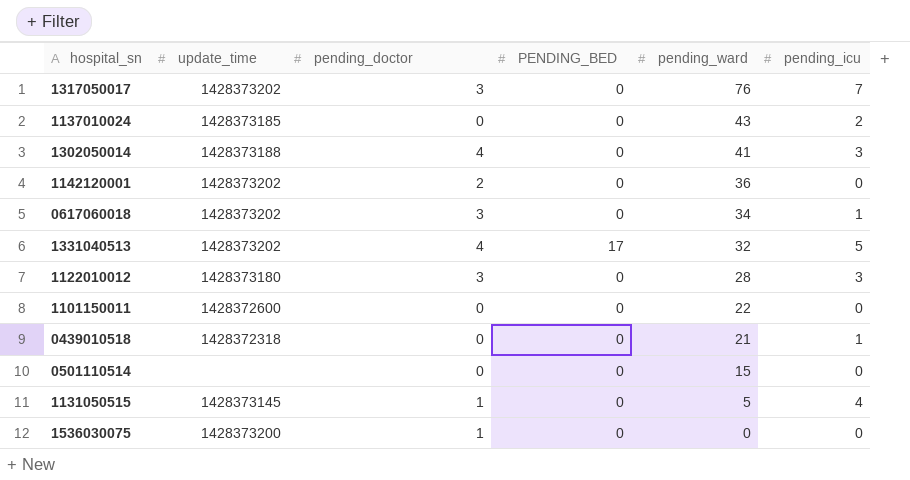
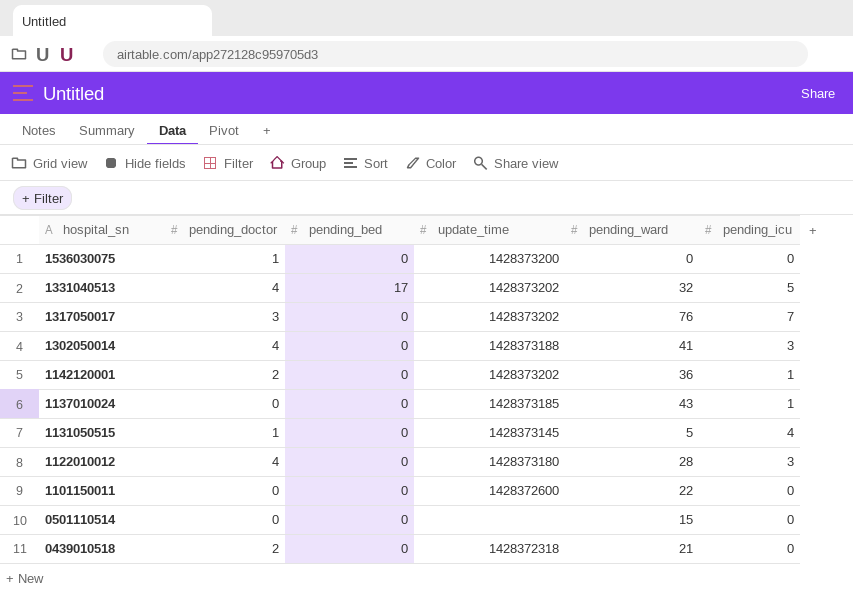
row order: pending_ward descending -> hospital_sn descending
column name: PENDING_BED -> pending_bed
column update_time | position: 2 -> 4
row 0617060018: 1428373202 | 3 | 0 | 34 | 1 -> none
1142120001 | pending_icu: 0 -> 1
1137010024 | pending_icu: 2 -> 1
1122010012 | pending_doctor: 3 -> 4
0439010518 | pending_doctor: 0 -> 2
0439010518 | pending_icu: 1 -> 0

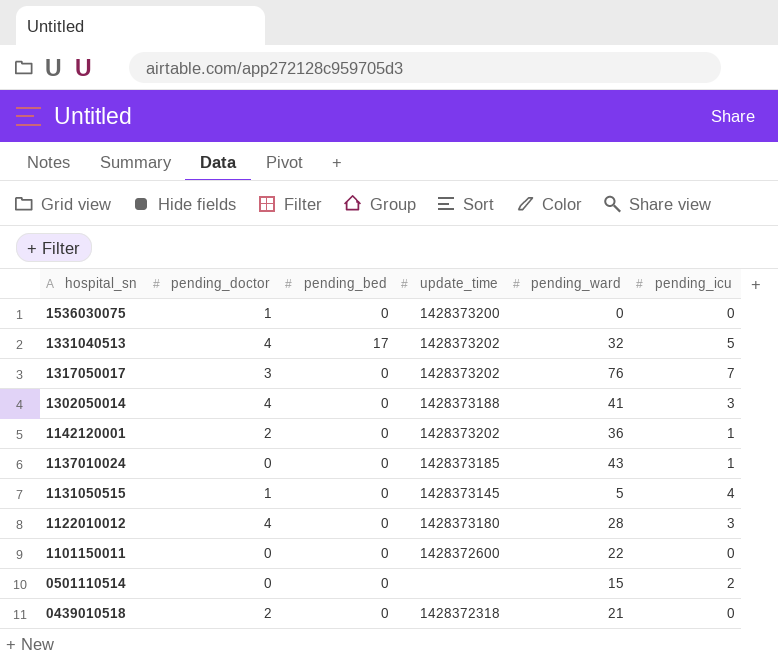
0501110514 | pending_icu: 0 -> 2

